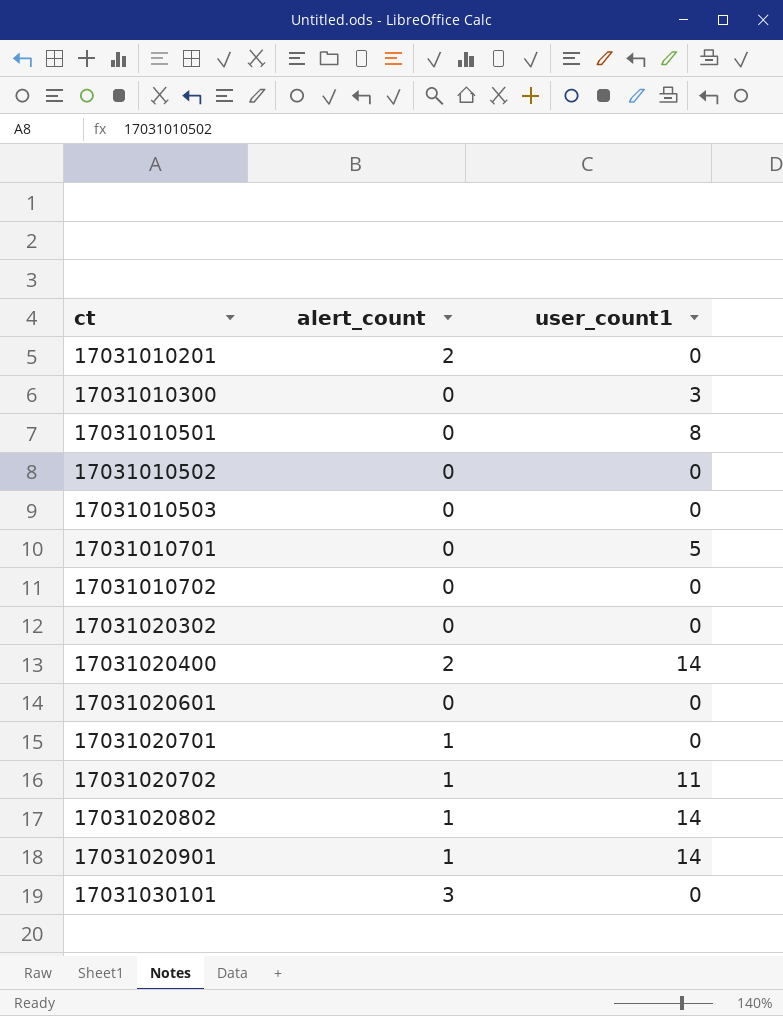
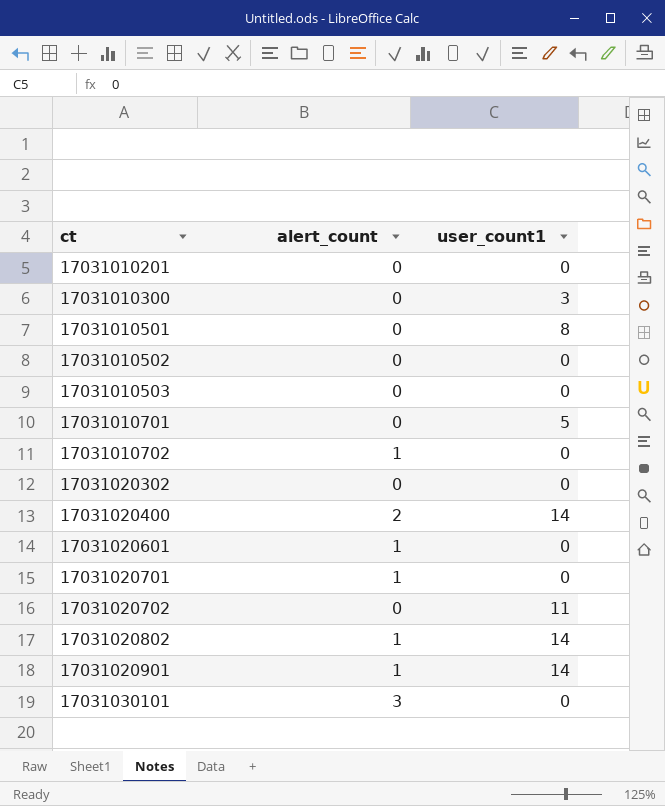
17031010201 | alert_count: 2 -> 0
17031010702 | alert_count: 0 -> 1
17031020601 | alert_count: 0 -> 1
17031020702 | alert_count: 1 -> 0

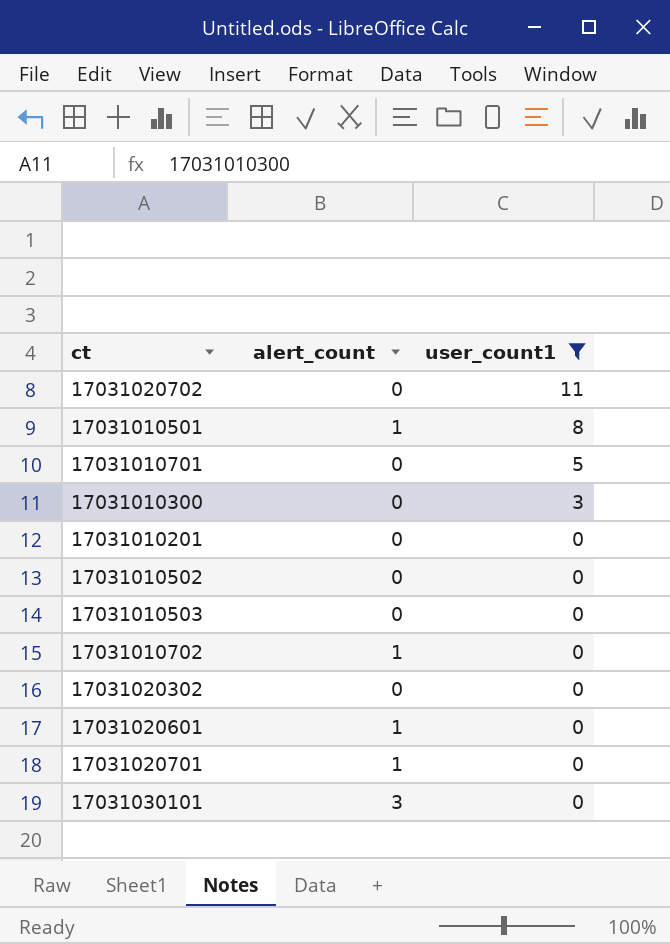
filter: none -> user_count1 != 14
row order: ct ascending -> user_count1 descending
17031010501 | alert_count: 0 -> 1

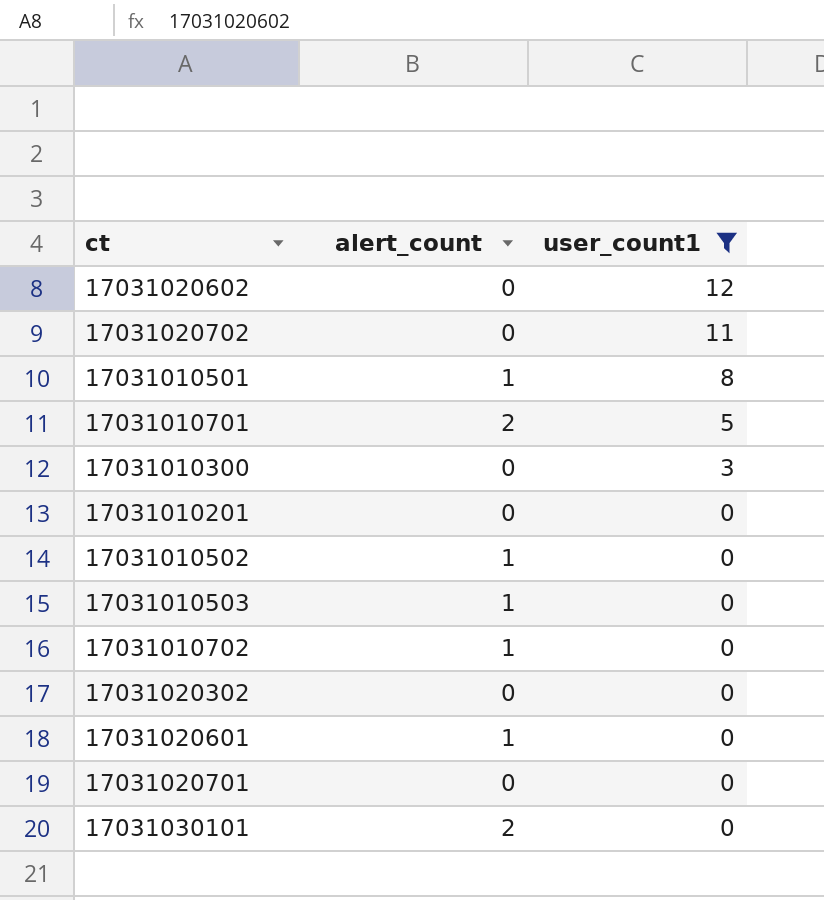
row 17031020602: none -> 0 | 12
17031010701 | alert_count: 0 -> 2
17031010502 | alert_count: 0 -> 1
17031010503 | alert_count: 0 -> 1
17031020701 | alert_count: 1 -> 0
17031030101 | alert_count: 3 -> 2

